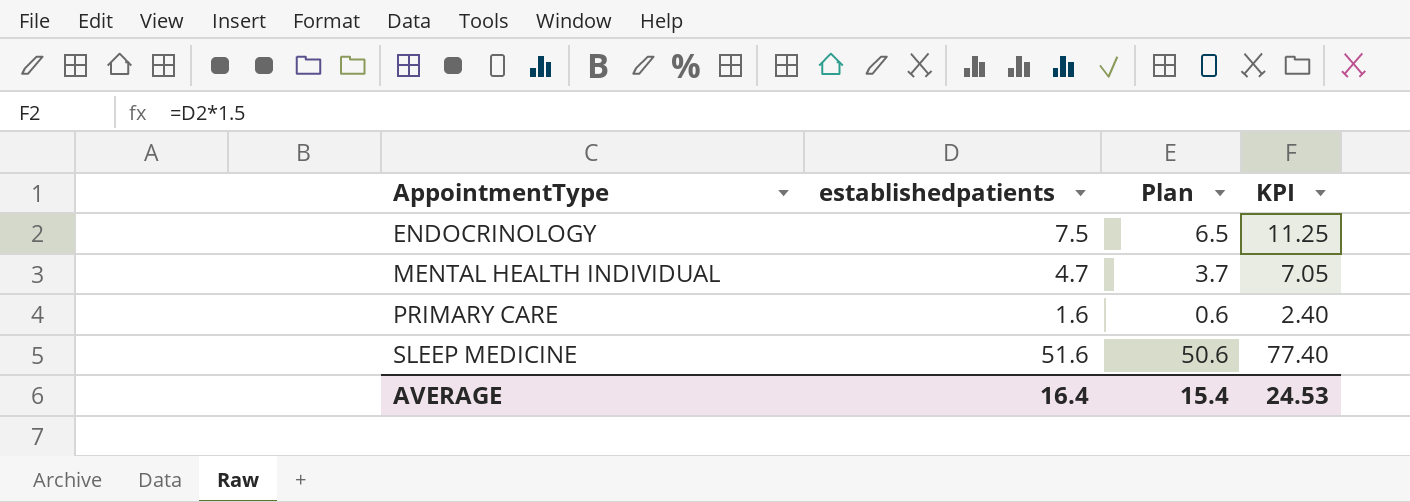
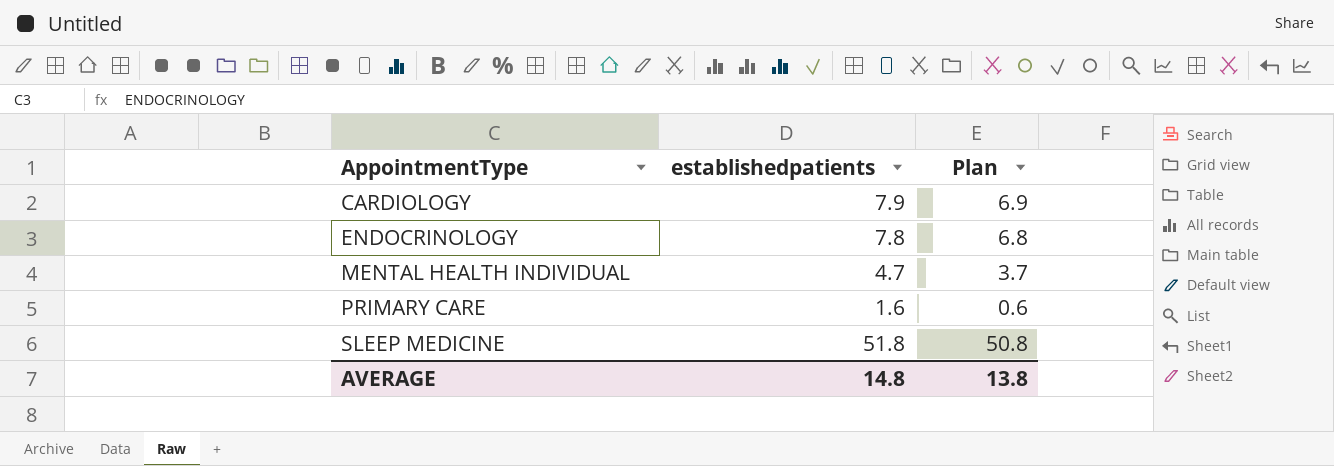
column KPI | formula: [establishedpatients] * 1.5 -> none
row CARDIOLOGY: none -> 7.9 | 6.9
ENDOCRINOLOGY | establishedpatients: 7.5 -> 7.8
ENDOCRINOLOGY | Plan: 6.5 -> 6.8
SLEEP MEDICINE | establishedpatients: 51.6 -> 51.8
SLEEP MEDICINE | Plan: 50.6 -> 50.8
AVERAGE | establishedpatients: 16.4 -> 14.8
AVERAGE | Plan: 15.4 -> 13.8

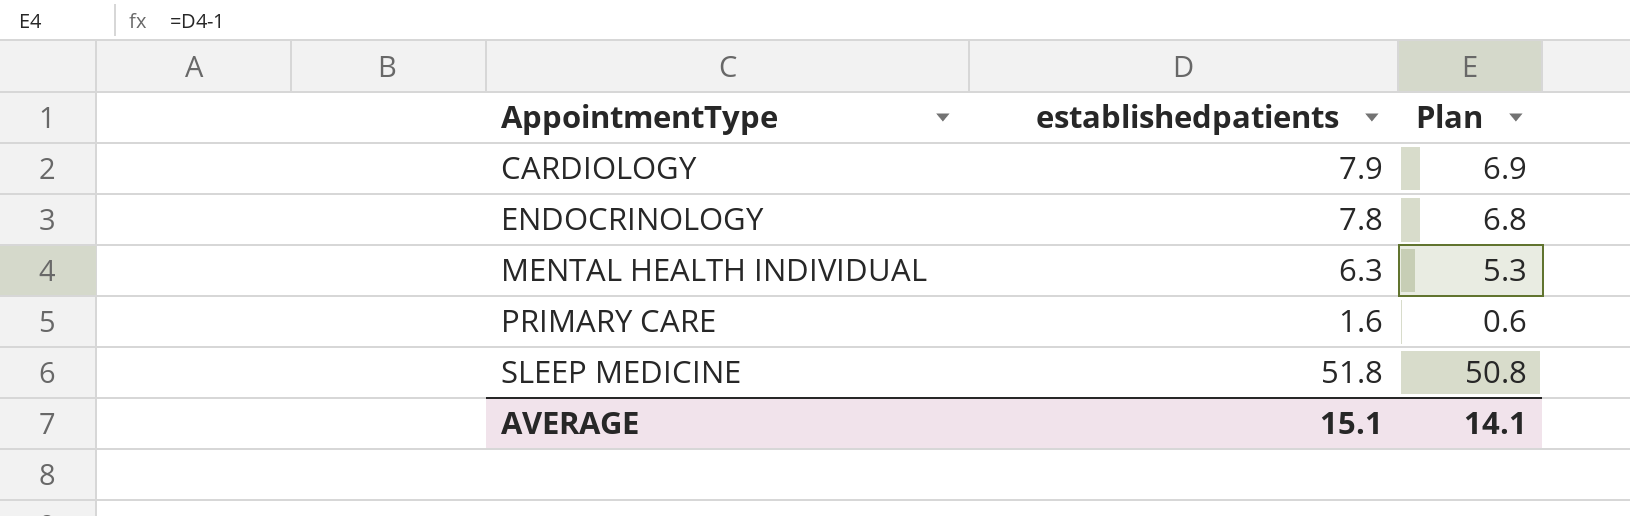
MENTAL HEALTH INDIVIDUAL | establishedpatients: 4.7 -> 6.3
MENTAL HEALTH INDIVIDUAL | Plan: 3.7 -> 5.3
AVERAGE | establishedpatients: 14.8 -> 15.1
AVERAGE | Plan: 13.8 -> 14.1

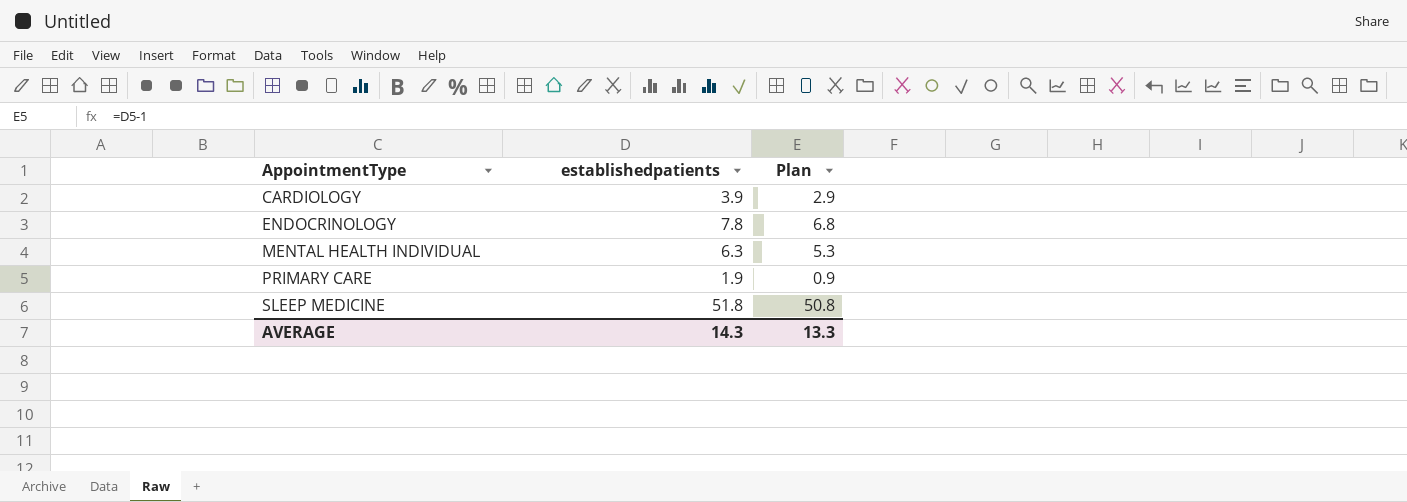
CARDIOLOGY | establishedpatients: 7.9 -> 3.9
CARDIOLOGY | Plan: 6.9 -> 2.9
PRIMARY CARE | establishedpatients: 1.6 -> 1.9
PRIMARY CARE | Plan: 0.6 -> 0.9
AVERAGE | establishedpatients: 15.1 -> 14.3
AVERAGE | Plan: 14.1 -> 13.3

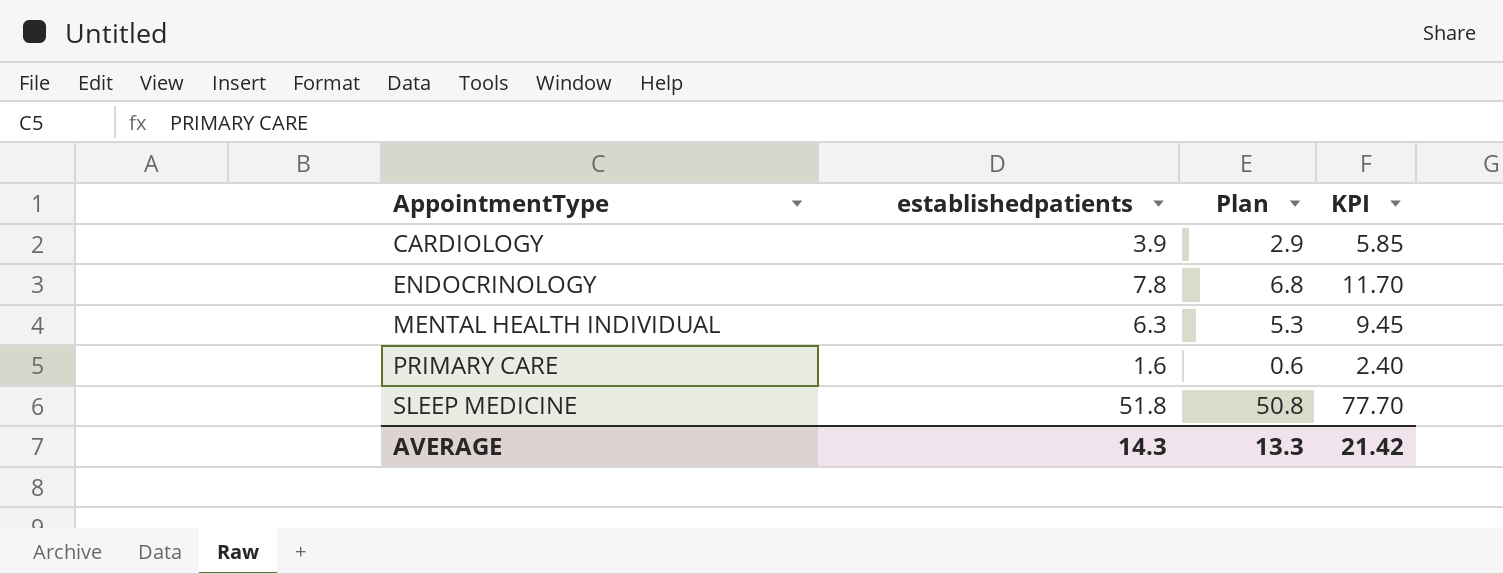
column KPI | formula: none -> [establishedpatients] * 1.5
PRIMARY CARE | establishedpatients: 1.9 -> 1.6
PRIMARY CARE | Plan: 0.9 -> 0.6

